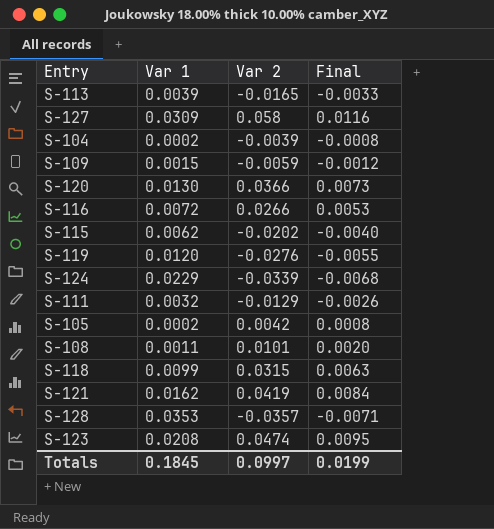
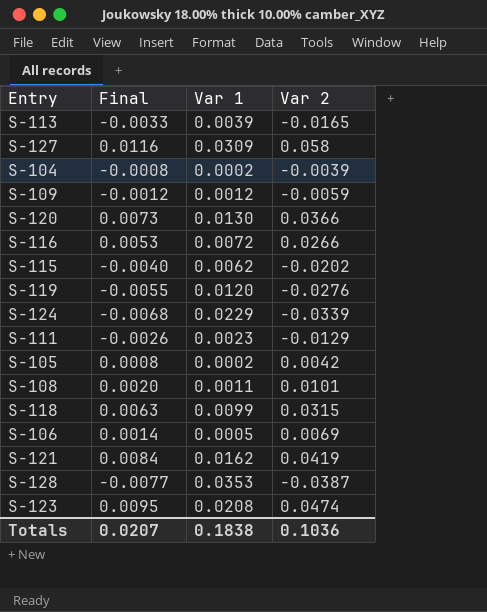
column Final | position: 4 -> 2
S-109 | Var 1: 0.0015 -> 0.0012
S-111 | Var 1: 0.0032 -> 0.0023
row S-106: none -> 0.0014 | 0.0005 | 0.0069
S-128 | Final: -0.0071 -> -0.0077
S-128 | Var 2: -0.0357 -> -0.0387
Totals | Final: 0.0199 -> 0.0207
Totals | Var 1: 0.1845 -> 0.1838
Totals | Var 2: 0.0997 -> 0.1036

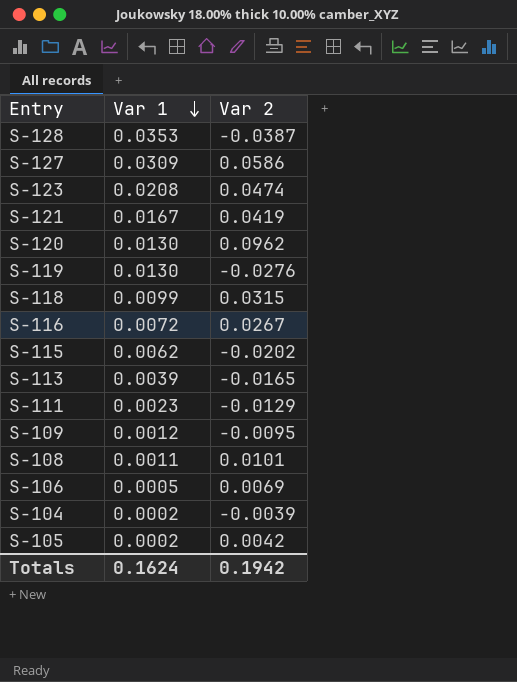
row order: none -> Var 1 descending
column Final | formula: [Var 2] * 0.2 -> none
row S-124: -0.0068 | 0.0229 | -0.0339 -> none
S-127 | Var 2: 0.058 -> 0.0586
S-121 | Var 1: 0.0162 -> 0.0167
S-120 | Var 2: 0.0366 -> 0.0962
S-119 | Var 1: 0.0120 -> 0.0130
S-116 | Var 2: 0.0266 -> 0.0267
S-109 | Var 2: -0.0059 -> -0.0095
Totals | Var 1: 0.1838 -> 0.1624
Totals | Var 2: 0.1036 -> 0.1942

